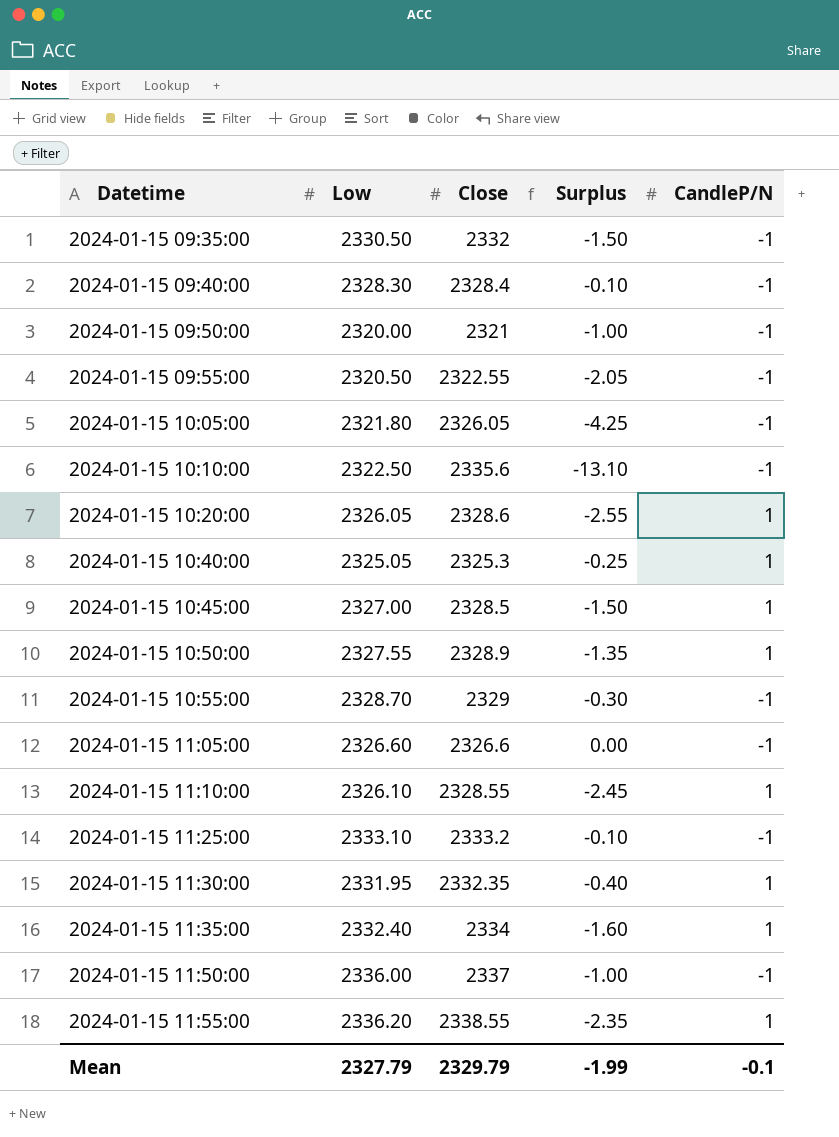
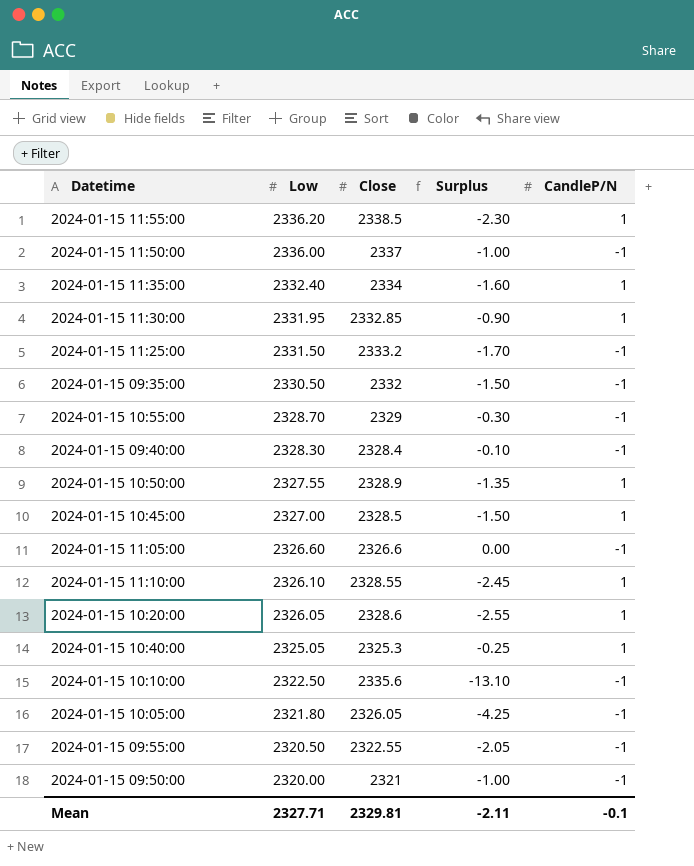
row order: Datetime ascending -> Low descending
2024-01-15 11:55:00 | Close: 2338.55 -> 2338.5
2024-01-15 11:55:00 | Surplus: -2.35 -> -2.30
2024-01-15 11:30:00 | Close: 2332.35 -> 2332.85
2024-01-15 11:30:00 | Surplus: -0.40 -> -0.90
2024-01-15 11:25:00 | Low: 2333.10 -> 2331.50
2024-01-15 11:25:00 | Surplus: -0.10 -> -1.70
Mean | Low: 2327.79 -> 2327.71
Mean | Close: 2329.79 -> 2329.81
Mean | Surplus: -1.99 -> -2.11

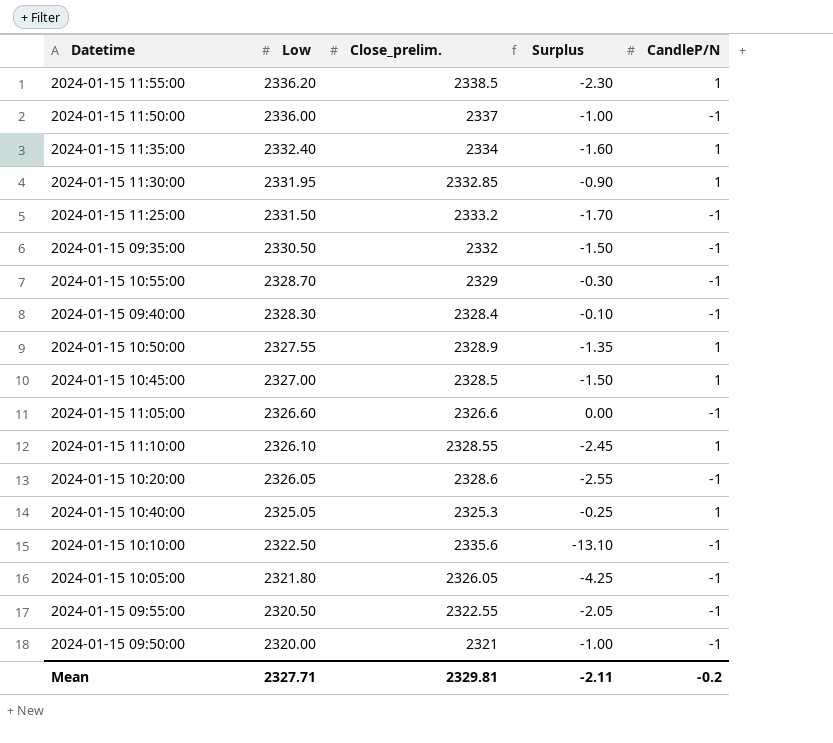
column name: Close -> Close_prelim.
2024-01-15 10:20:00 | CandleP/N: 1 -> -1
Mean | CandleP/N: -0.1 -> -0.2

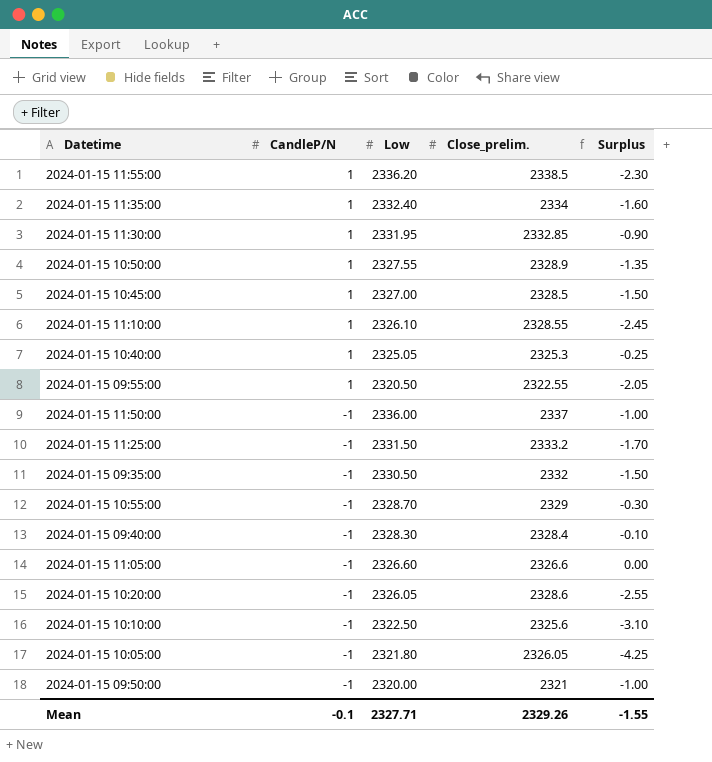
row order: Low descending -> CandleP/N descending
column CandleP/N | position: 5 -> 2
2024-01-15 09:55:00 | CandleP/N: -1 -> 1
2024-01-15 10:10:00 | Close_prelim.: 2335.6 -> 2325.6
2024-01-15 10:10:00 | Surplus: -13.10 -> -3.10
Mean | CandleP/N: -0.2 -> -0.1
Mean | Close_prelim.: 2329.81 -> 2329.26
Mean | Surplus: -2.11 -> -1.55

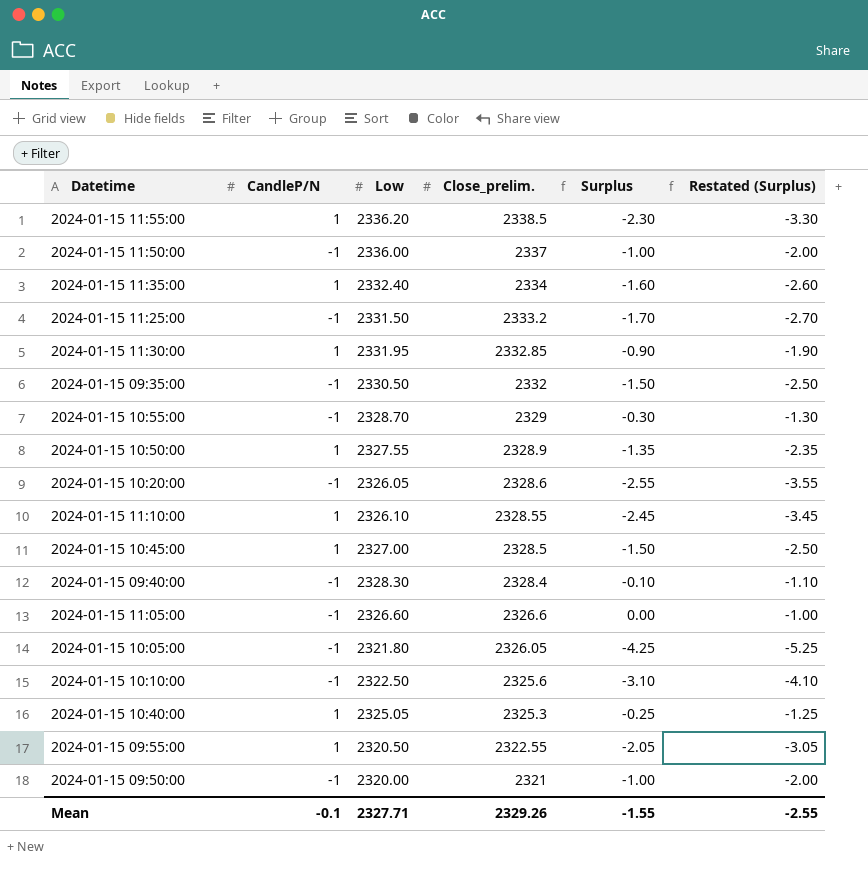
row order: CandleP/N descending -> Close_prelim. descending
column Restated (Surplus) | formula: none -> [Surplus] - 1

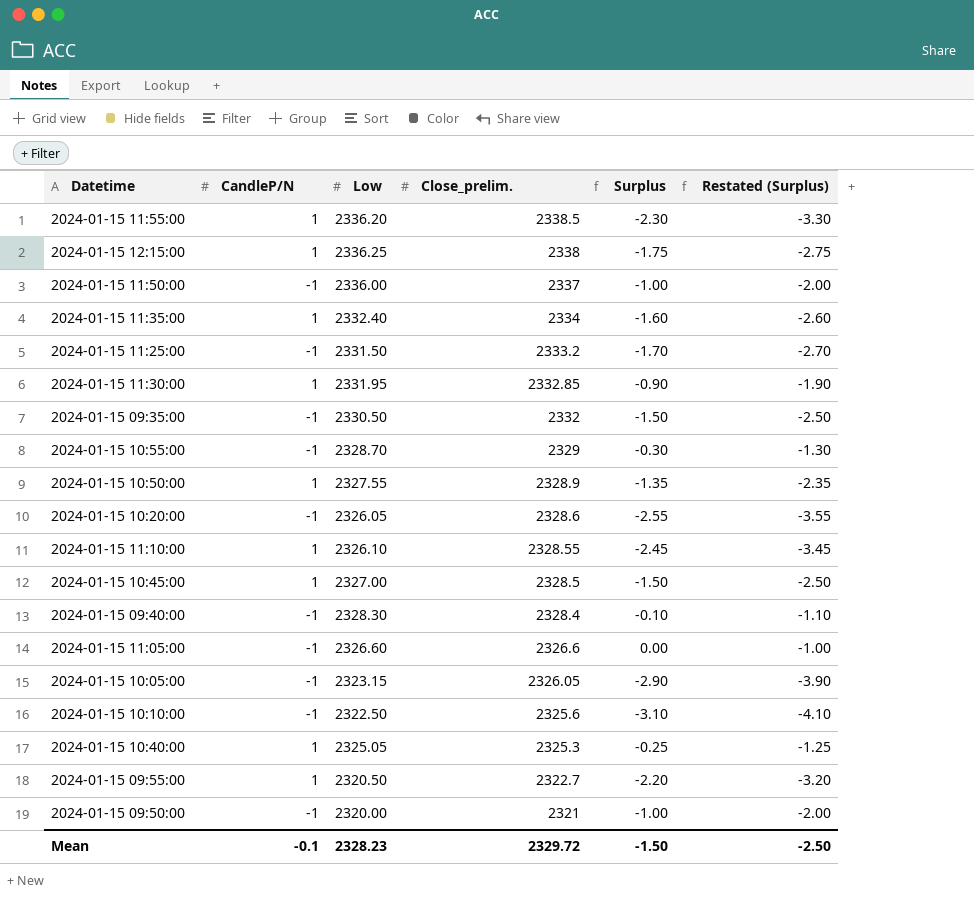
row 2024-01-15 12:15:00: none -> 1 | 2336.25 | 2338 | -1.75 | -2.75
2024-01-15 10:05:00 | Low: 2321.80 -> 2323.15
2024-01-15 10:05:00 | Surplus: -4.25 -> -2.90
2024-01-15 10:05:00 | Restated (Surplus): -5.25 -> -3.90
2024-01-15 09:55:00 | Close_prelim.: 2322.55 -> 2322.7
2024-01-15 09:55:00 | Surplus: -2.05 -> -2.20
2024-01-15 09:55:00 | Restated (Surplus): -3.05 -> -3.20
Mean | Low: 2327.71 -> 2328.23
Mean | Close_prelim.: 2329.26 -> 2329.72
Mean | Surplus: -1.55 -> -1.50
Mean | Restated (Surplus): -2.55 -> -2.50

